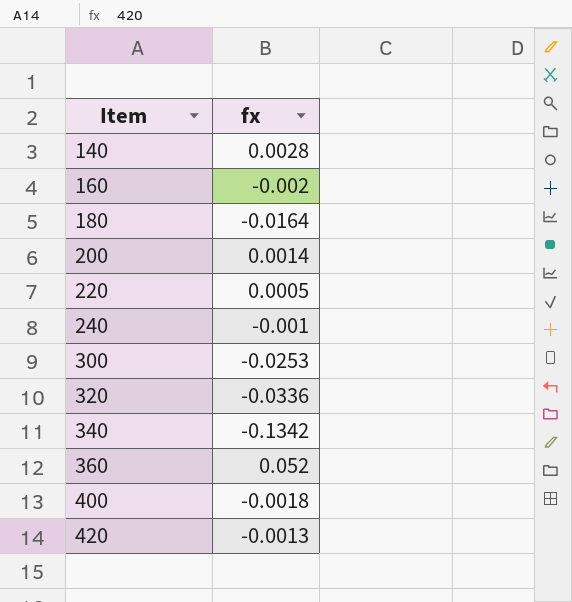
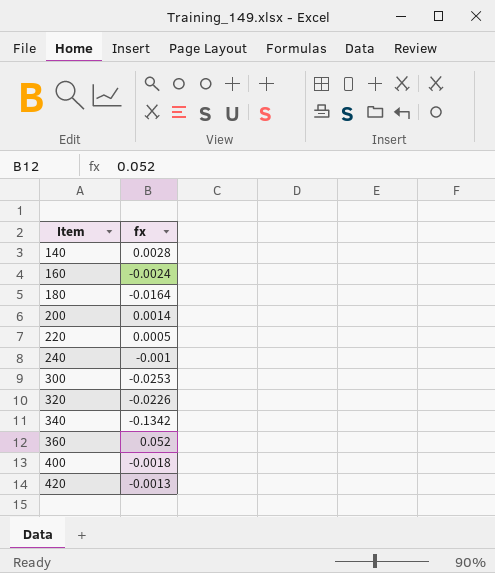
160 | fx: -0.002 -> -0.0024
320 | fx: -0.0336 -> -0.0226

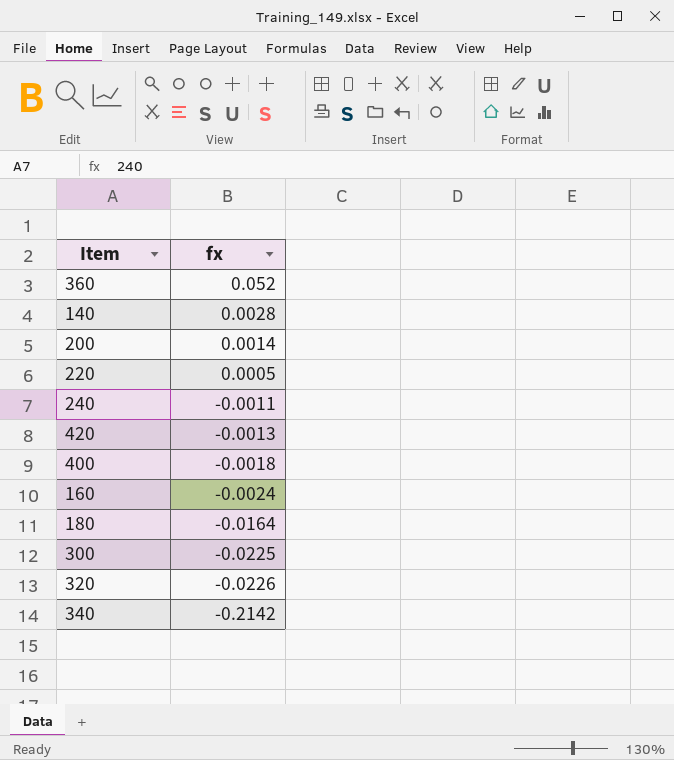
row order: Item ascending -> fx descending
240 | fx: -0.001 -> -0.0011
300 | fx: -0.0253 -> -0.0225
340 | fx: -0.1342 -> -0.2142

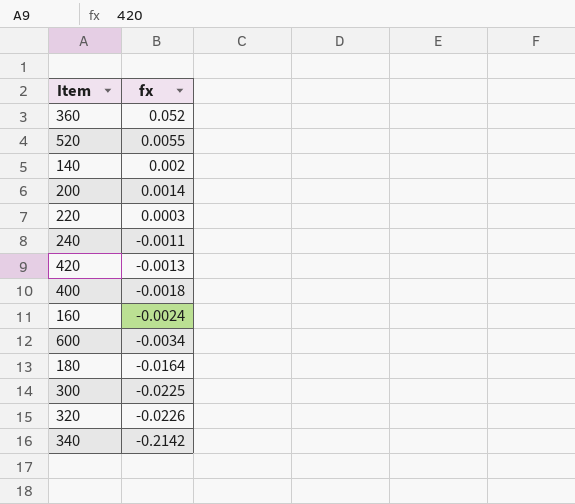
row 520: none -> 0.0055
140 | fx: 0.0028 -> 0.002
220 | fx: 0.0005 -> 0.0003
row 600: none -> -0.0034

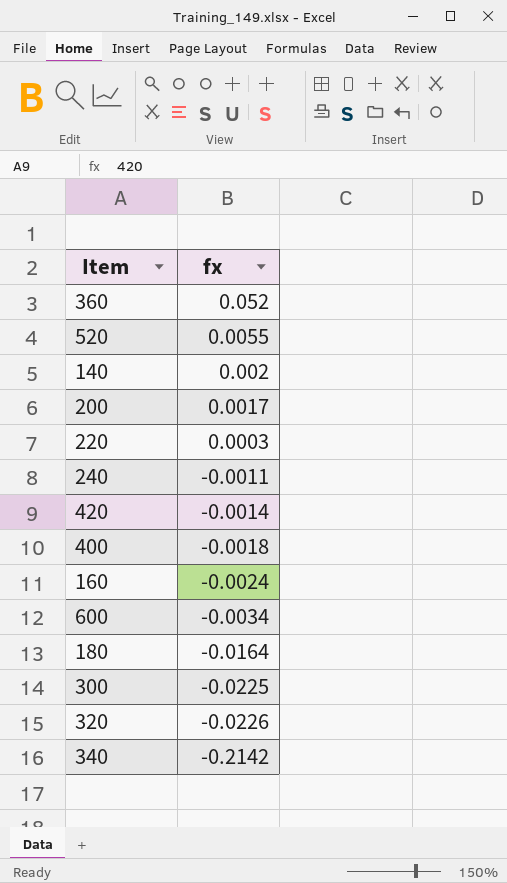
200 | fx: 0.0014 -> 0.0017
420 | fx: -0.0013 -> -0.0014

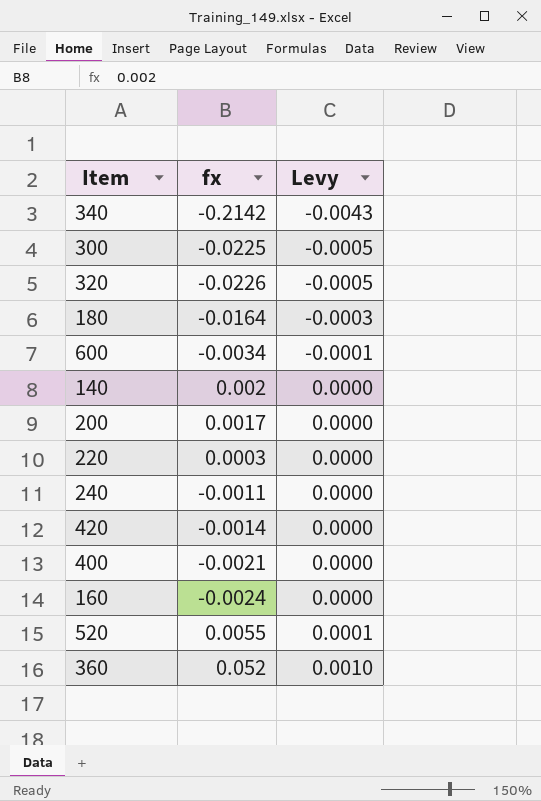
row order: fx descending -> Levy ascending
column Levy | formula: none -> [fx] * 0.02
400 | fx: -0.0018 -> -0.0021

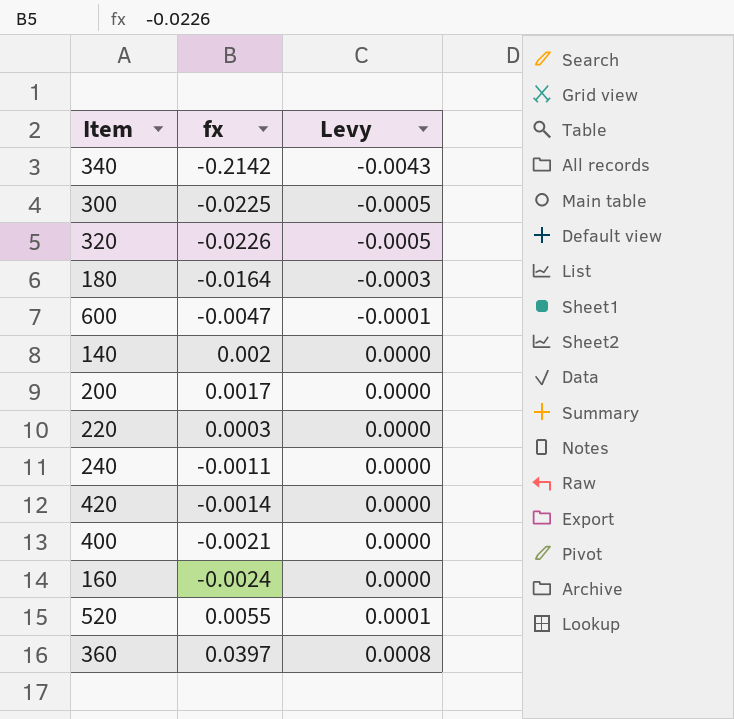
600 | fx: -0.0034 -> -0.0047
360 | fx: 0.052 -> 0.0397
360 | Levy: 0.0010 -> 0.0008

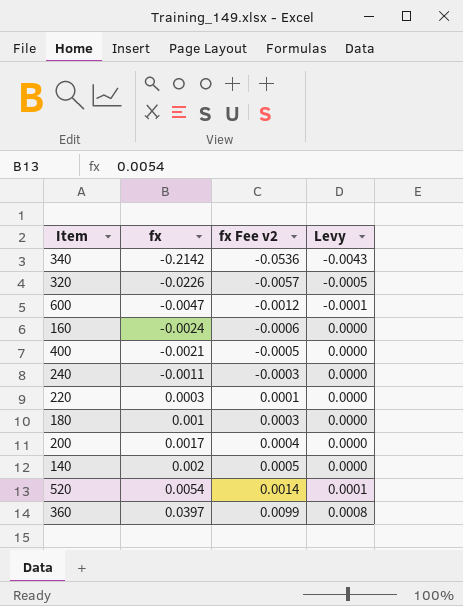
row order: Levy ascending -> fx ascending
column fx Fee v2 | formula: none -> [fx] * 0.25
row 300: -0.0225 | -0.0005 -> none
row 420: -0.0014 | 0.0000 -> none
180 | fx: -0.0164 -> 0.001
180 | Levy: -0.0003 -> 0.0000
520 | fx: 0.0055 -> 0.0054

